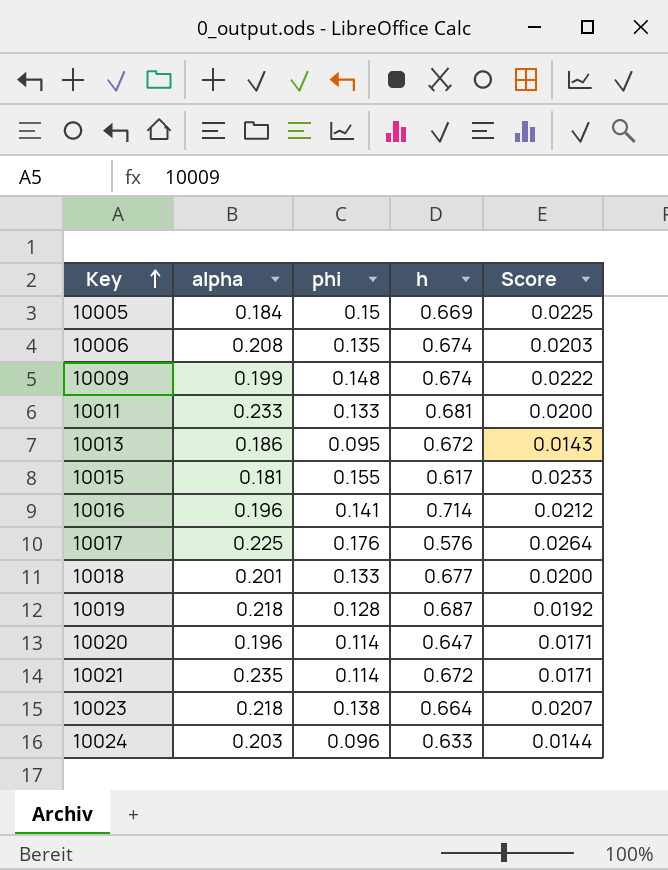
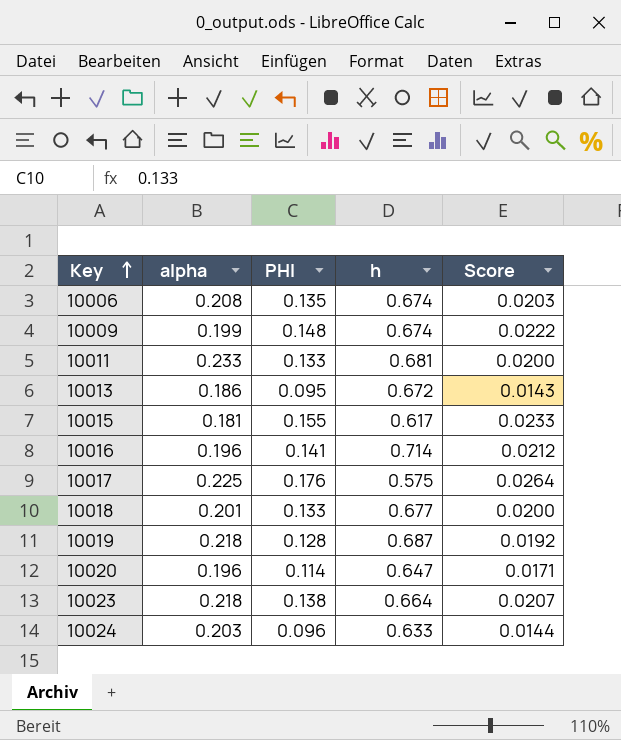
column name: phi -> PHI
row 10005: 0.184 | 0.15 | 0.669 | 0.0225 -> none
row 10021: 0.235 | 0.114 | 0.672 | 0.0171 -> none
10017 | h: 0.576 -> 0.575

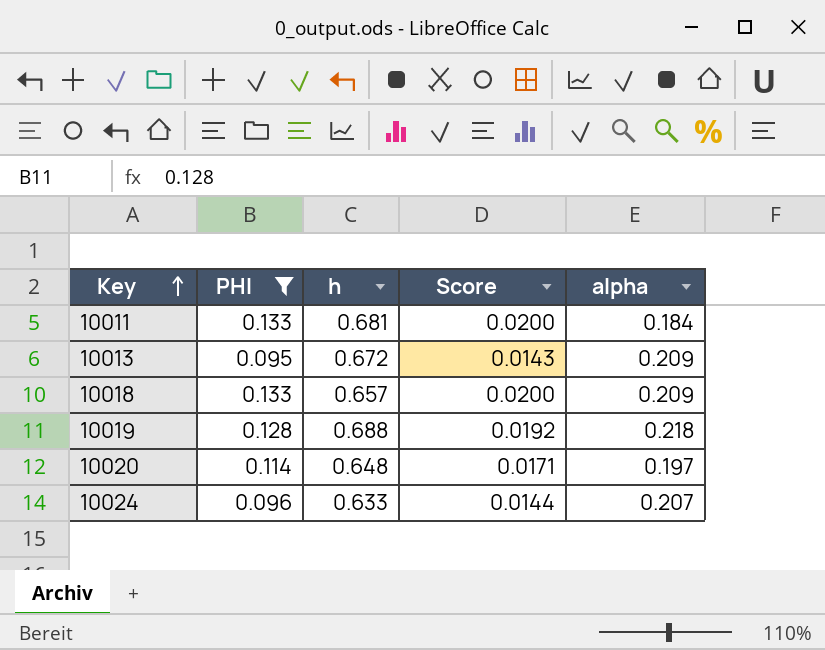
filter: none -> PHI <= 0.133
column alpha | position: 2 -> 5
10011 | alpha: 0.233 -> 0.184
10013 | alpha: 0.186 -> 0.209
10018 | h: 0.677 -> 0.657
10018 | alpha: 0.201 -> 0.209
10019 | h: 0.687 -> 0.688
10020 | h: 0.647 -> 0.648
10020 | alpha: 0.196 -> 0.197
10024 | alpha: 0.203 -> 0.207

